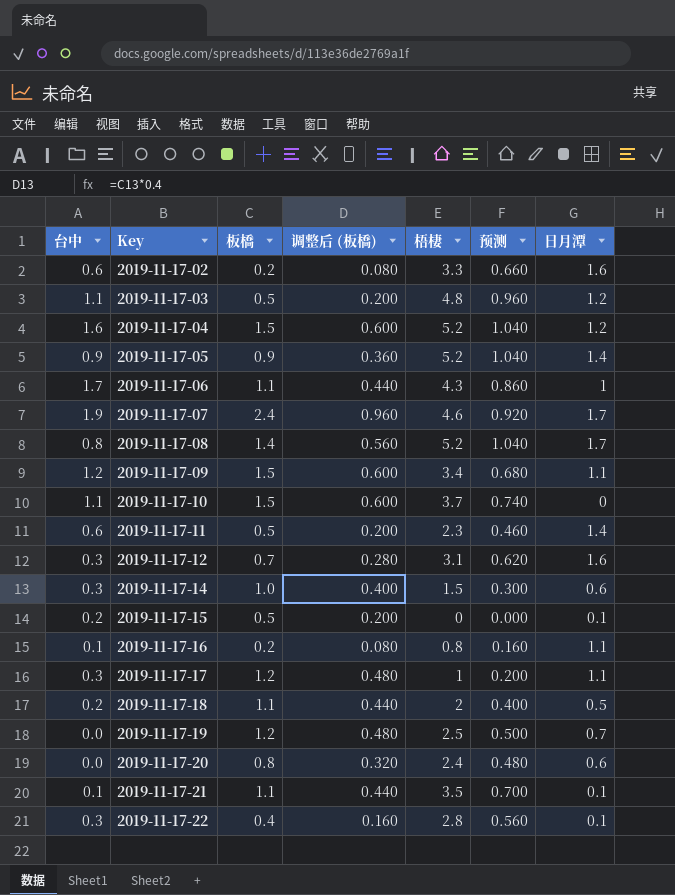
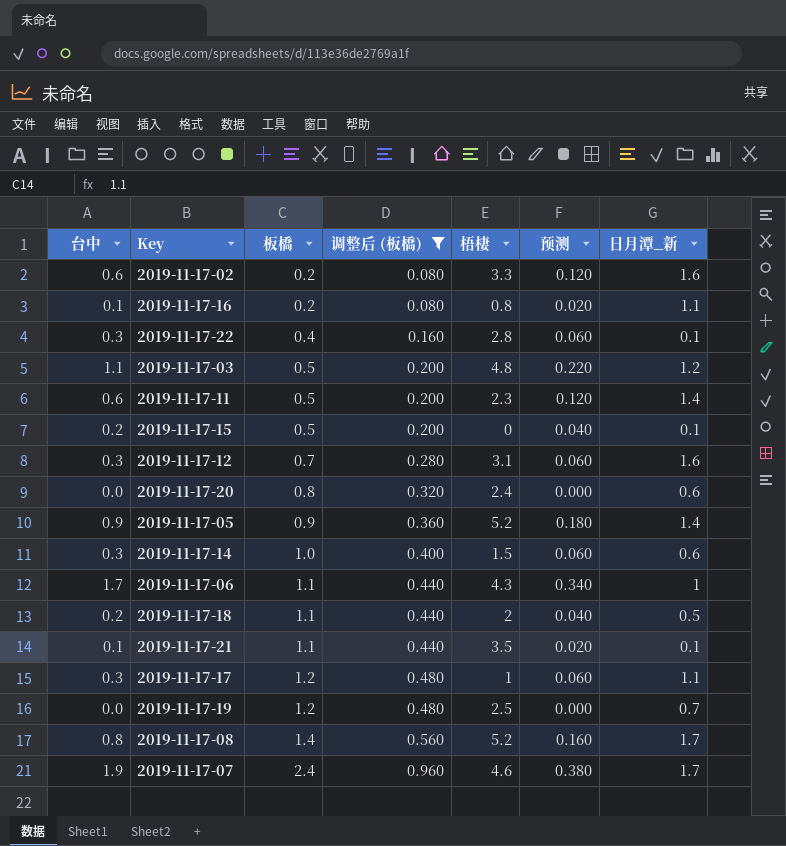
filter: none -> 调整后 (板橋) != 0.600
row order: Key ascending -> 板橋 ascending
column 预测 | formula: [梧棲] * 0.2 -> [台中] * 0.2
column name: 日月潭 -> 日月潭_新

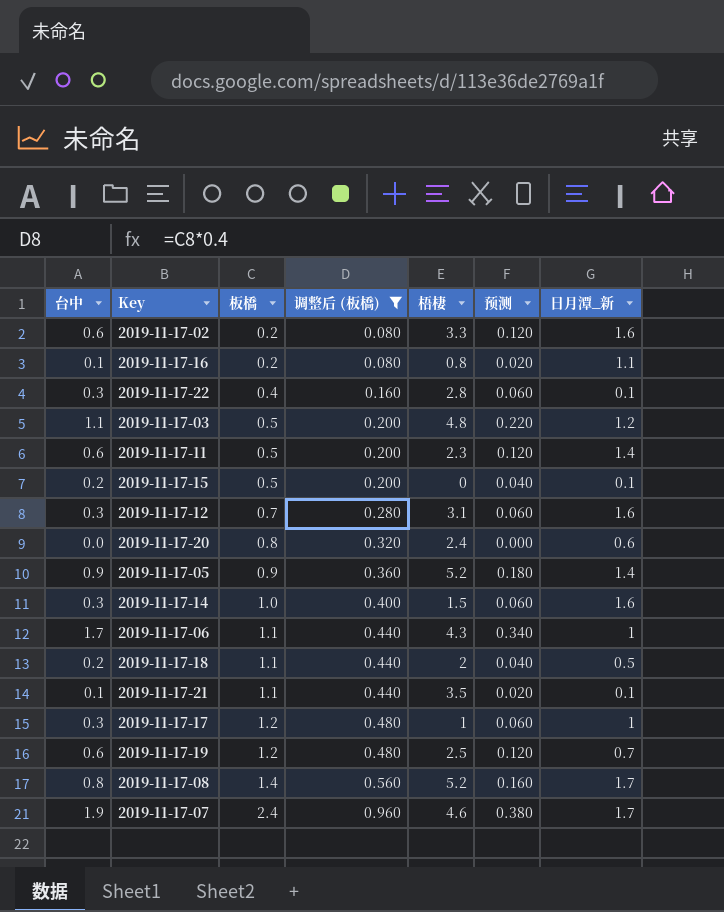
2019-11-17-14 | 日月潭_新: 0.6 -> 1.6
2019-11-17-17 | 日月潭_新: 1.1 -> 1
2019-11-17-19 | 台中: 0.0 -> 0.6
2019-11-17-19 | 预测: 0.000 -> 0.120

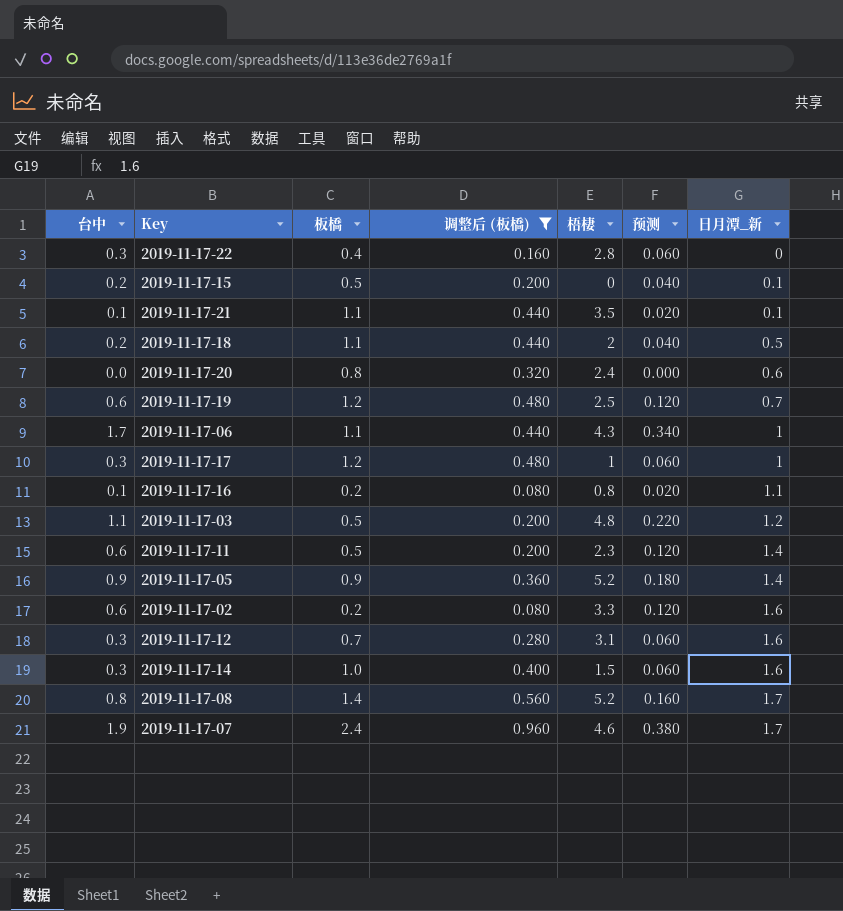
row order: 板橋 ascending -> 日月潭_新 ascending
2019-11-17-22 | 日月潭_新: 0.1 -> 0

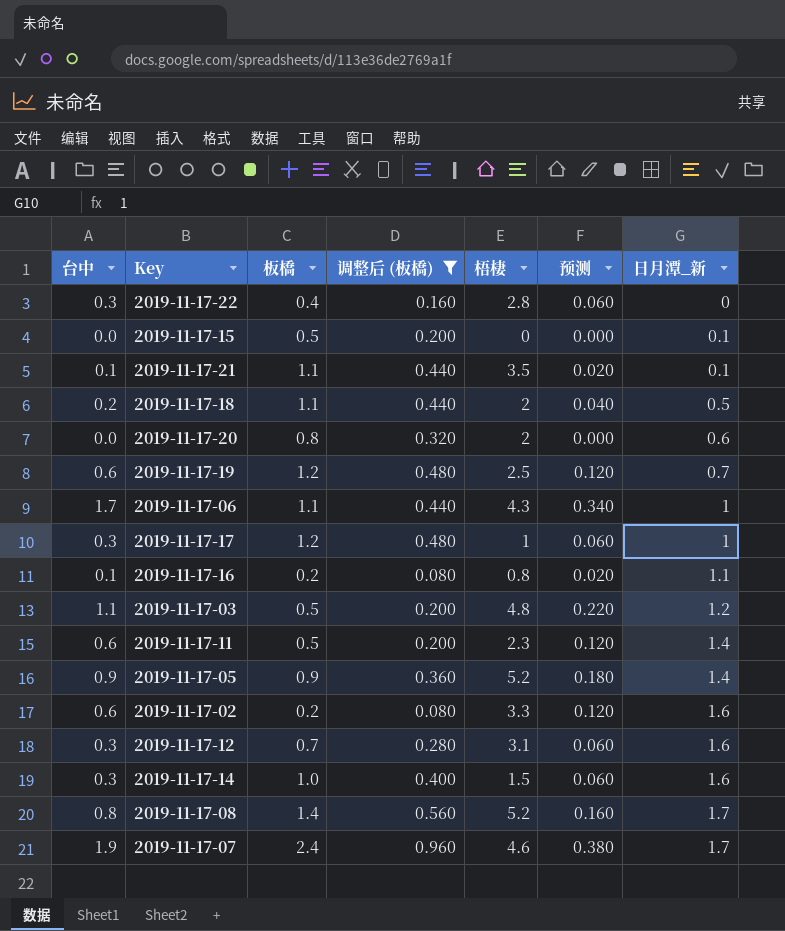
2019-11-17-15 | 台中: 0.2 -> 0.0
2019-11-17-15 | 预测: 0.040 -> 0.000
2019-11-17-20 | 梧棲: 2.4 -> 2

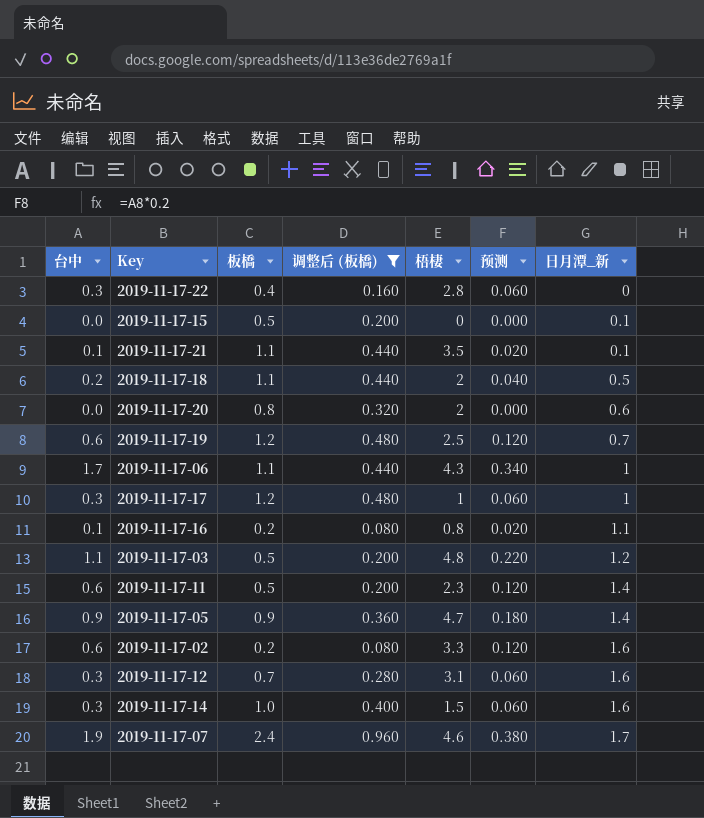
row 2019-11-17-08: 0.8 | 1.4 | 0.560 | 5.2 | 0.160 | 1.7 -> none
2019-11-17-05 | 梧棲: 5.2 -> 4.7

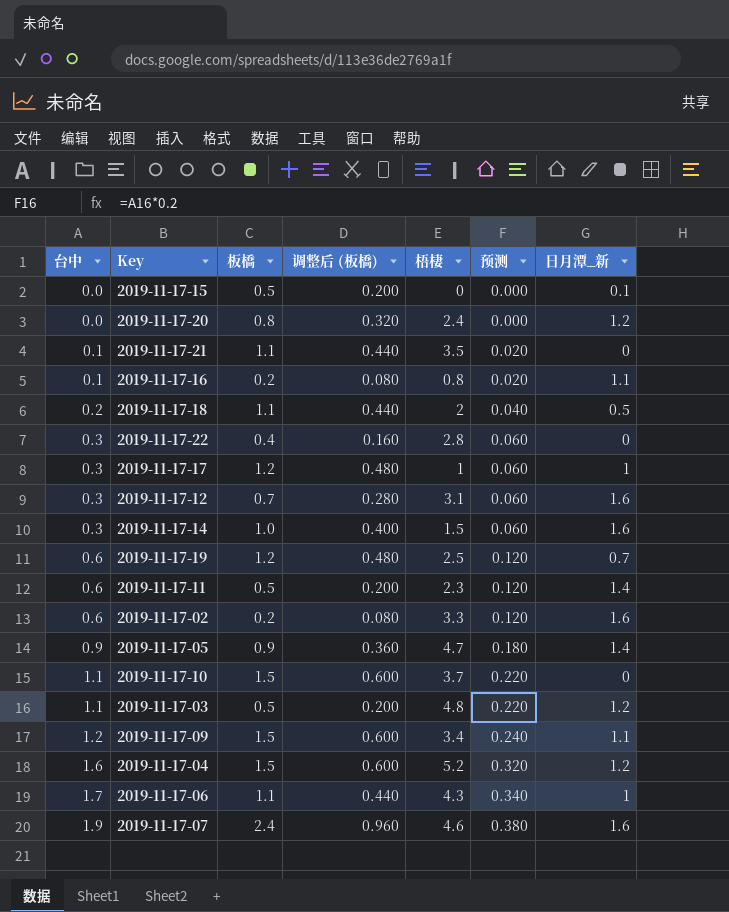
filter: 调整后 (板橋) != 0.600 -> none
row order: 日月潭_新 ascending -> 台中 ascending
2019-11-17-20 | 梧棲: 2 -> 2.4
2019-11-17-20 | 日月潭_新: 0.6 -> 1.2
2019-11-17-21 | 日月潭_新: 0.1 -> 0
2019-11-17-07 | 日月潭_新: 1.7 -> 1.6

